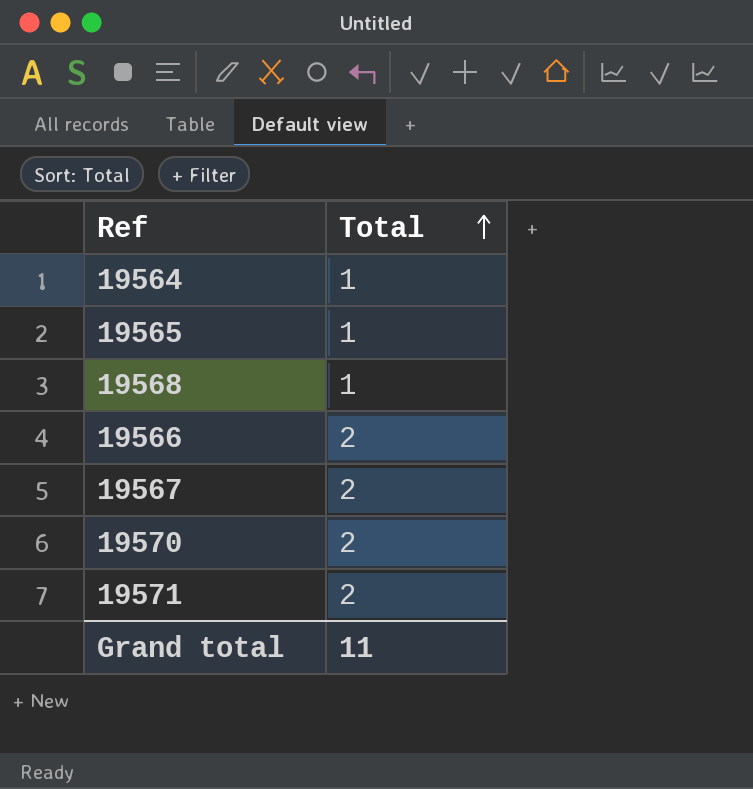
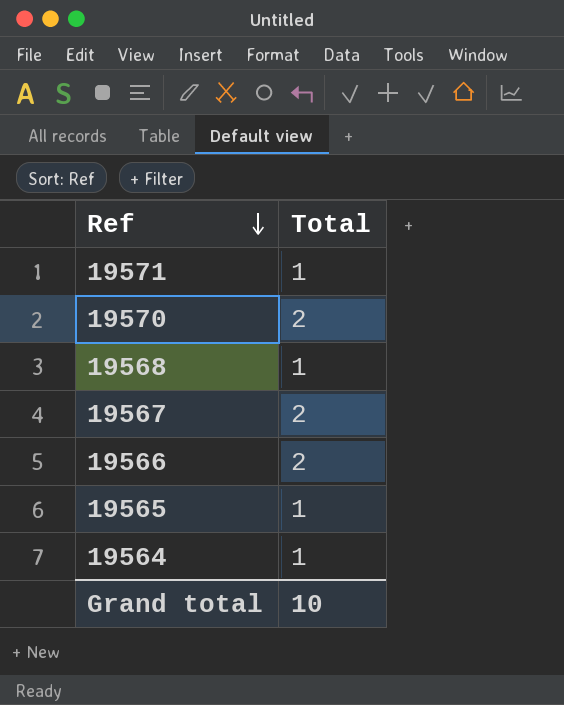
row order: Total ascending -> Ref descending
19571 | Total: 2 -> 1
Grand total | Total: 11 -> 10

